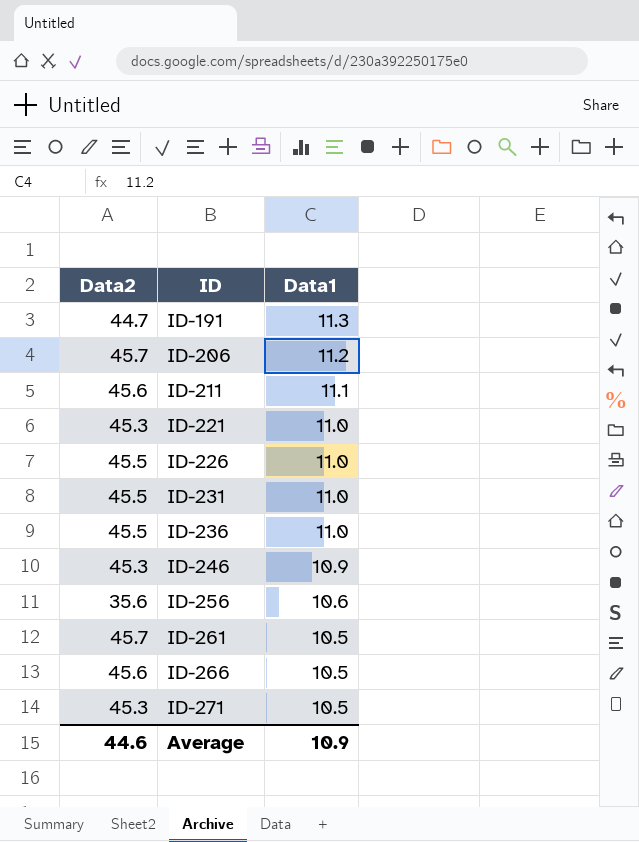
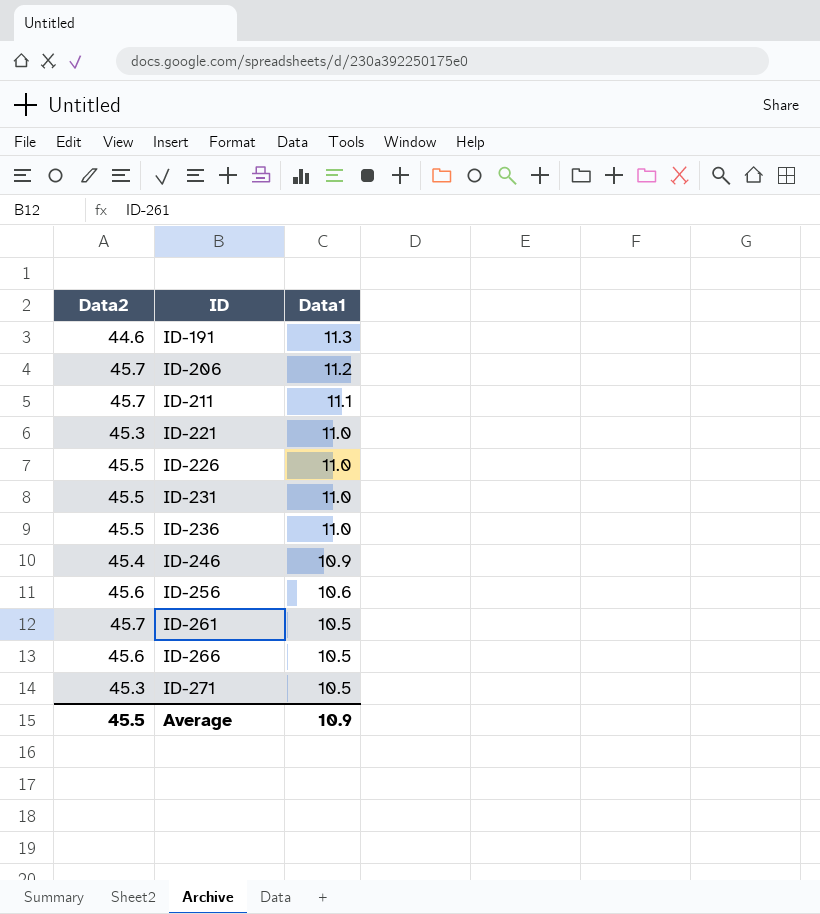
ID-191 | Data2: 44.7 -> 44.6
ID-211 | Data2: 45.6 -> 45.7
ID-246 | Data2: 45.3 -> 45.4
ID-256 | Data2: 35.6 -> 45.6
Average | Data2: 44.6 -> 45.5

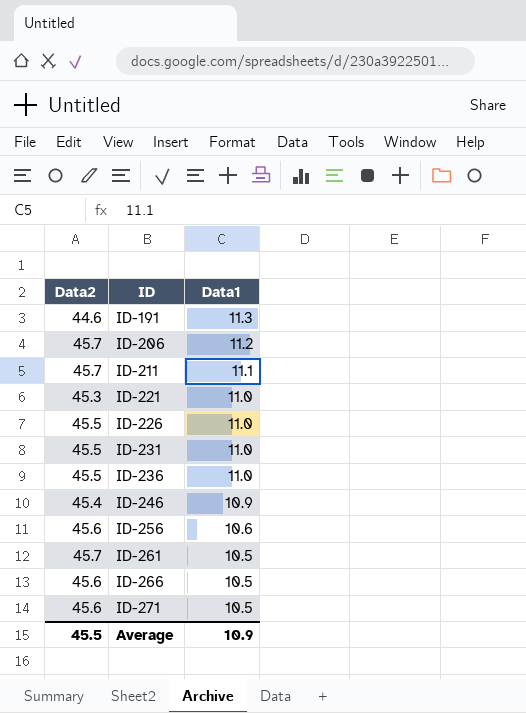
ID-271 | Data2: 45.3 -> 45.6

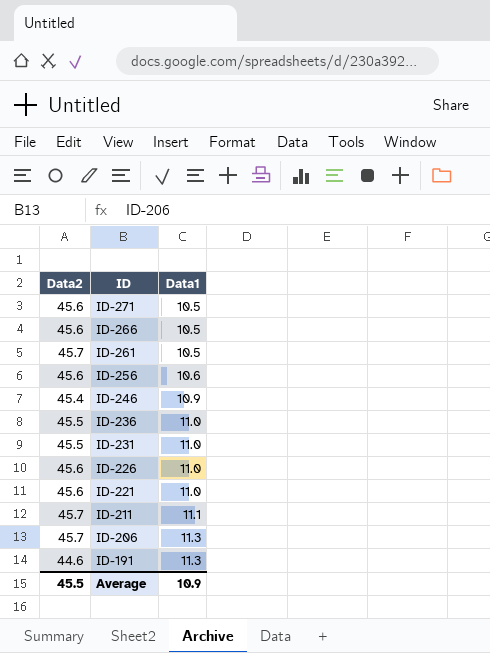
row order: ID ascending -> ID descending
ID-226 | Data2: 45.5 -> 45.6
ID-221 | Data2: 45.3 -> 45.6
ID-206 | Data1: 11.2 -> 11.3

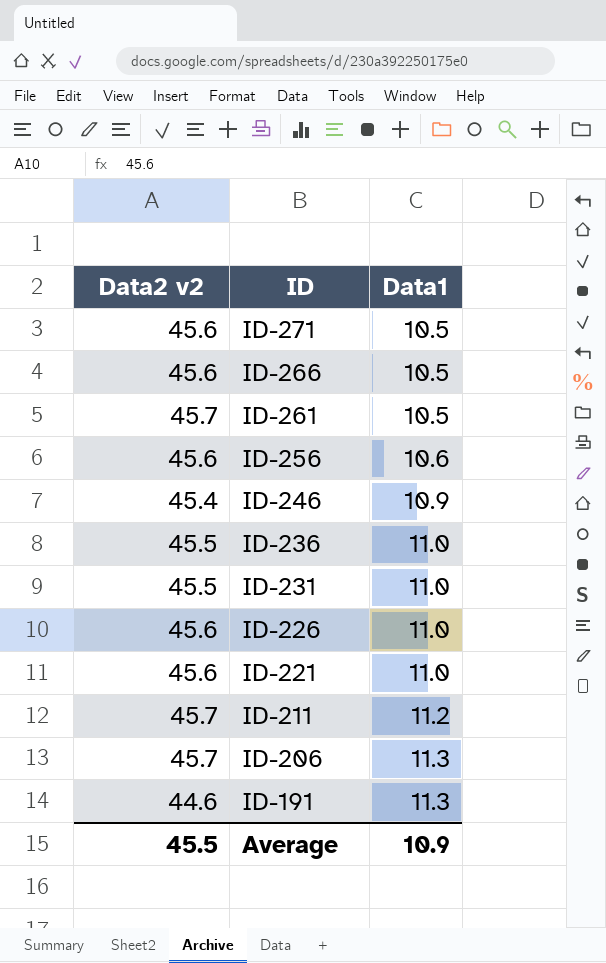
column name: Data2 -> Data2 v2
ID-211 | Data1: 11.1 -> 11.2

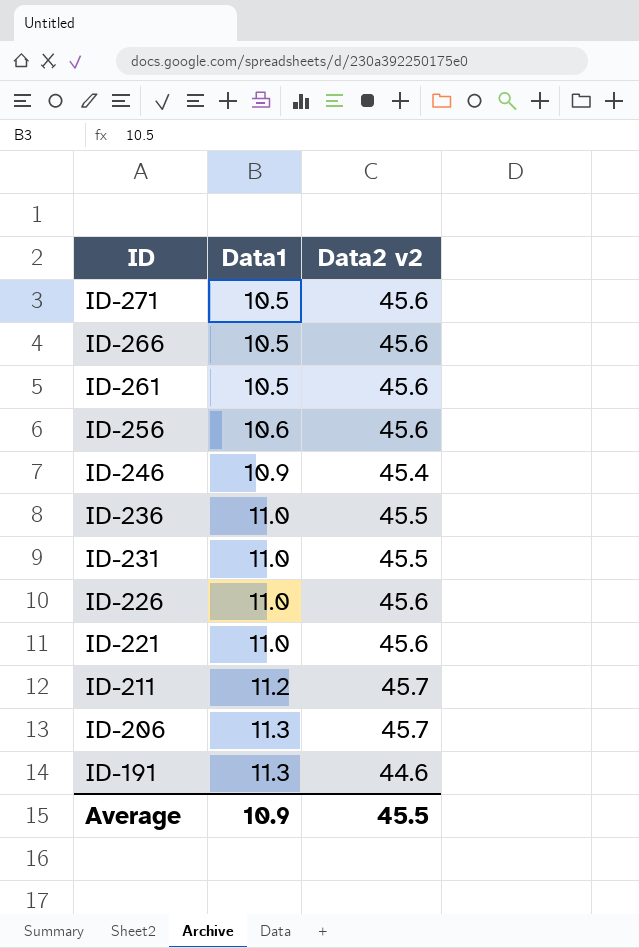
column Data2 v2 | position: 1 -> 3
ID-261 | Data2 v2: 45.7 -> 45.6

